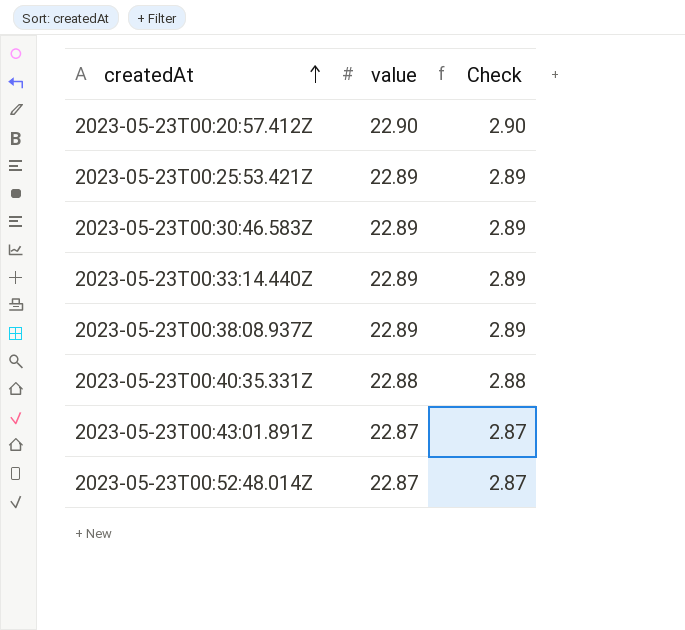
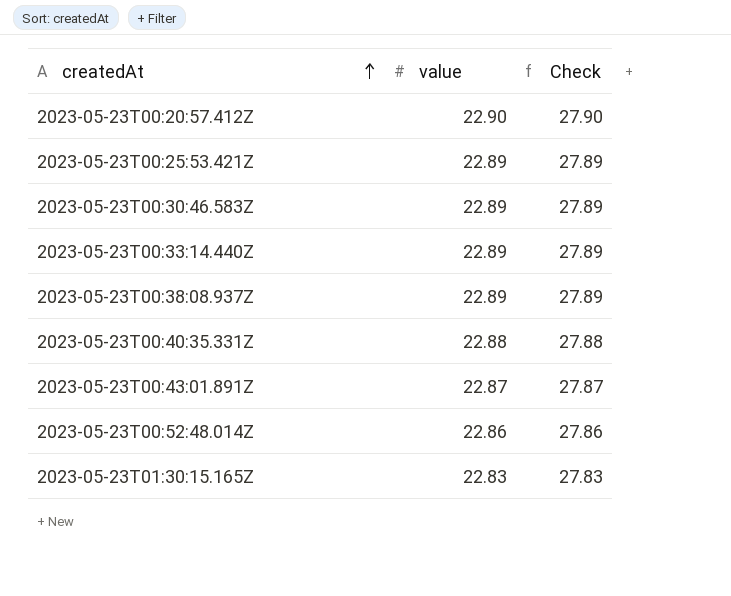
column Check | formula: [value] - 20 -> [value] + 5
2023-05-23T00:52:48.014Z | value: 22.87 -> 22.86
row 2023-05-23T01:30:15.165Z: none -> 22.83 | 27.83

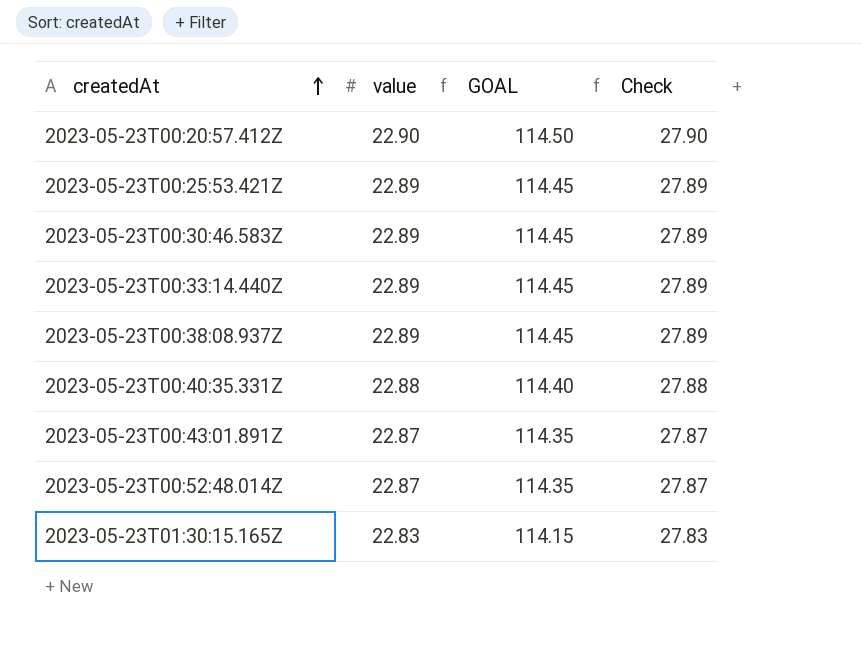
column GOAL | formula: none -> [value] * 5
2023-05-23T00:52:48.014Z | value: 22.86 -> 22.87
2023-05-23T00:52:48.014Z | Check: 27.86 -> 27.87

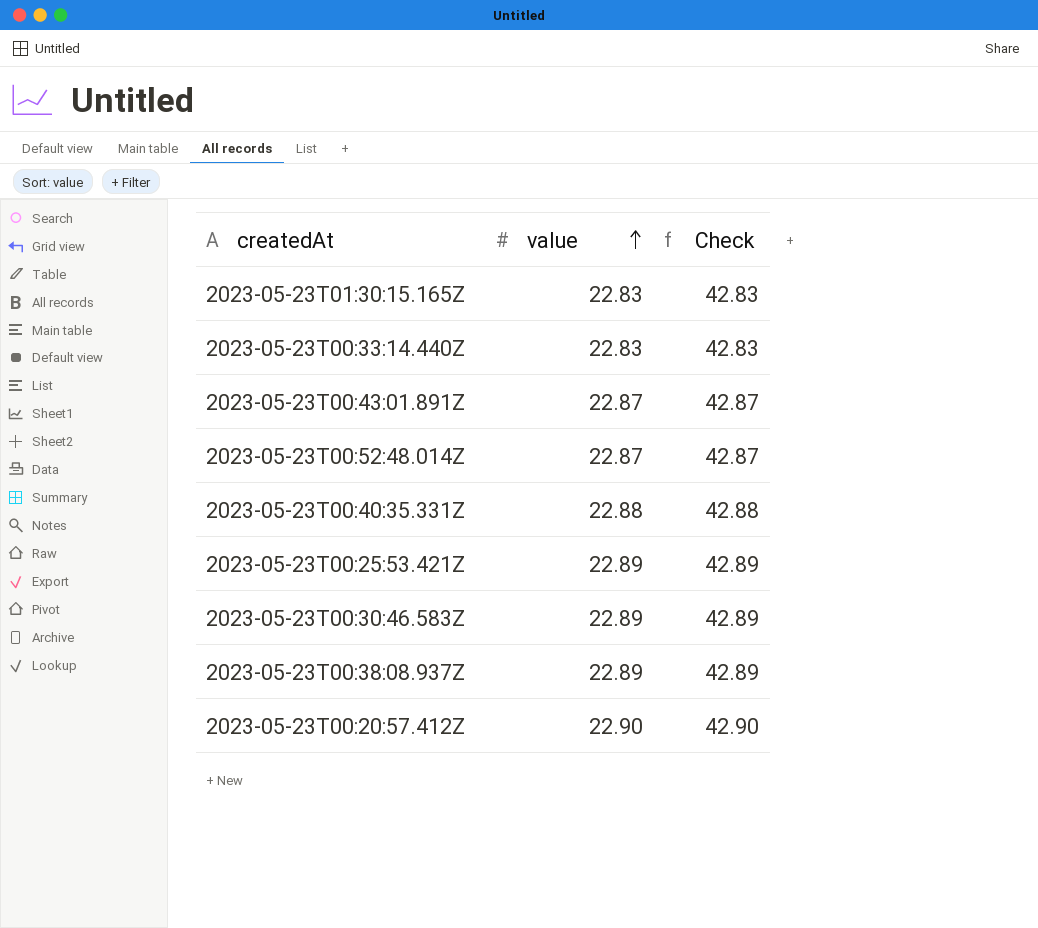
row order: createdAt ascending -> value ascending
column GOAL | formula: [value] * 5 -> none
column Check | formula: [value] + 5 -> [value] + 20
2023-05-23T00:33:14.440Z | value: 22.89 -> 22.83

